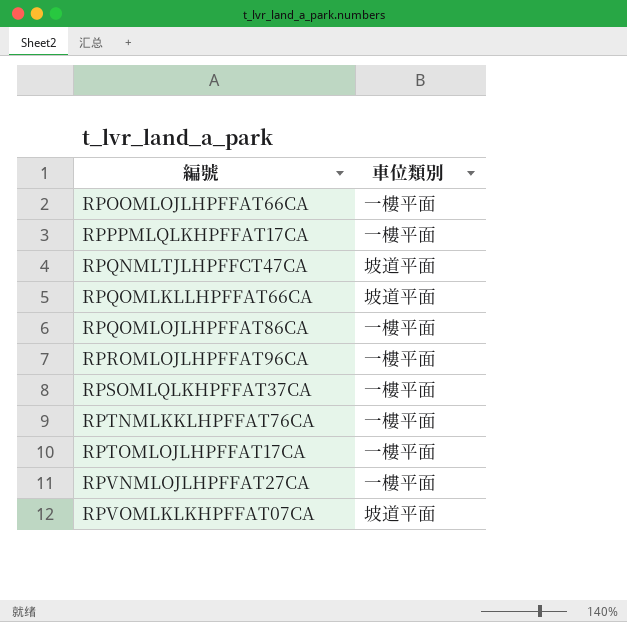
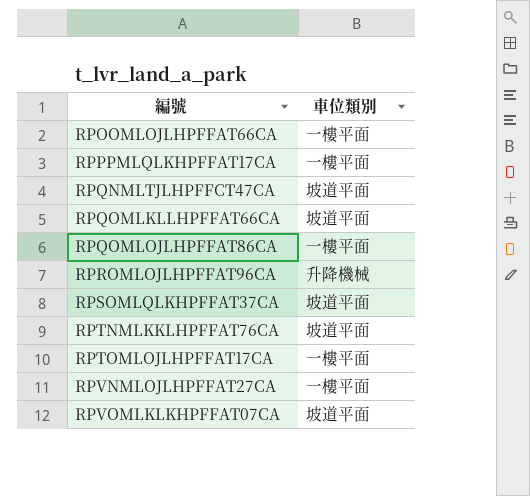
RPROMLOJLHPFFAT96CA | 車位類別: 一樓平面 -> 升降機械
RPSOMLQLKHPFFAT37CA | 車位類別: 一樓平面 -> 坡道平面
RPTNMLKKLHPFFAT76CA | 車位類別: 一樓平面 -> 坡道平面

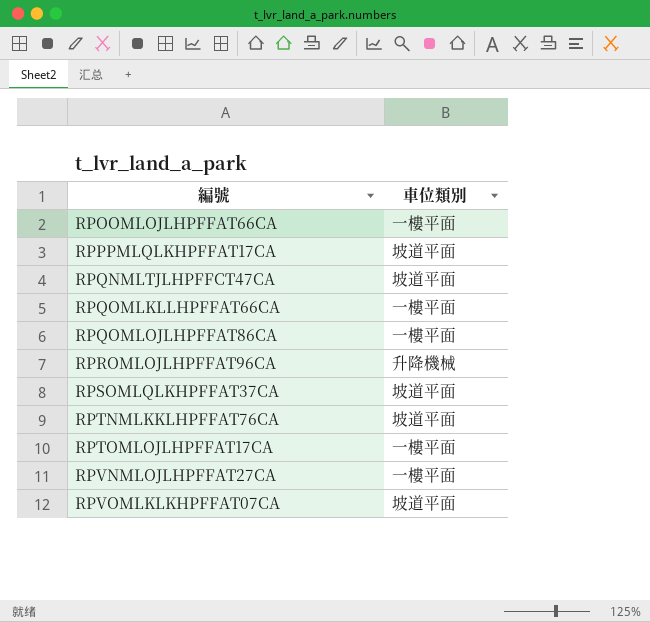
RPPPMLQLKHPFFAT17CA | 車位類別: 一樓平面 -> 坡道平面
RPQOMLKLLHPFFAT66CA | 車位類別: 坡道平面 -> 一樓平面

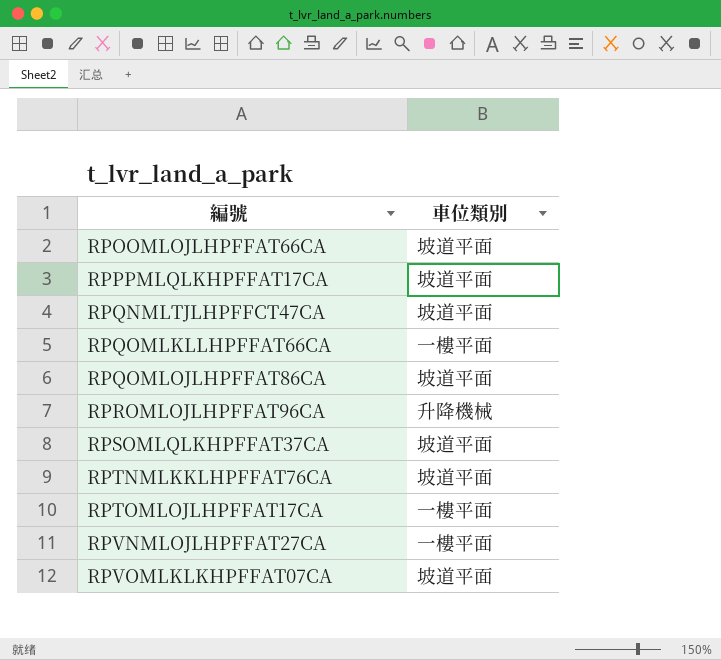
RPOOMLOJLHPFFAT66CA | 車位類別: 一樓平面 -> 坡道平面
RPQOMLOJLHPFFAT86CA | 車位類別: 一樓平面 -> 坡道平面

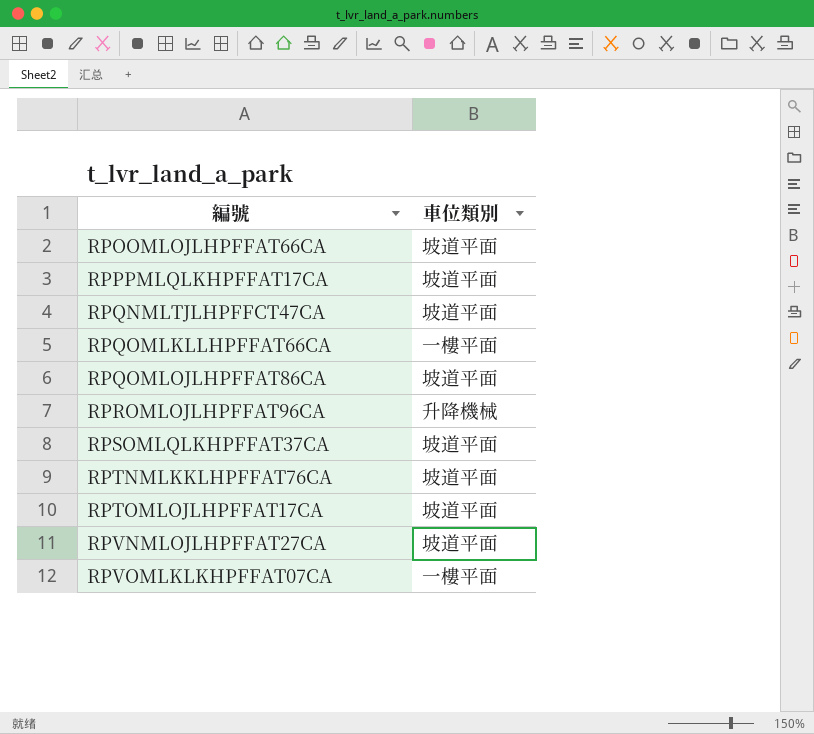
RPTOMLOJLHPFFAT17CA | 車位類別: 一樓平面 -> 坡道平面
RPVNMLOJLHPFFAT27CA | 車位類別: 一樓平面 -> 坡道平面
RPVOMLKLKHPFFAT07CA | 車位類別: 坡道平面 -> 一樓平面

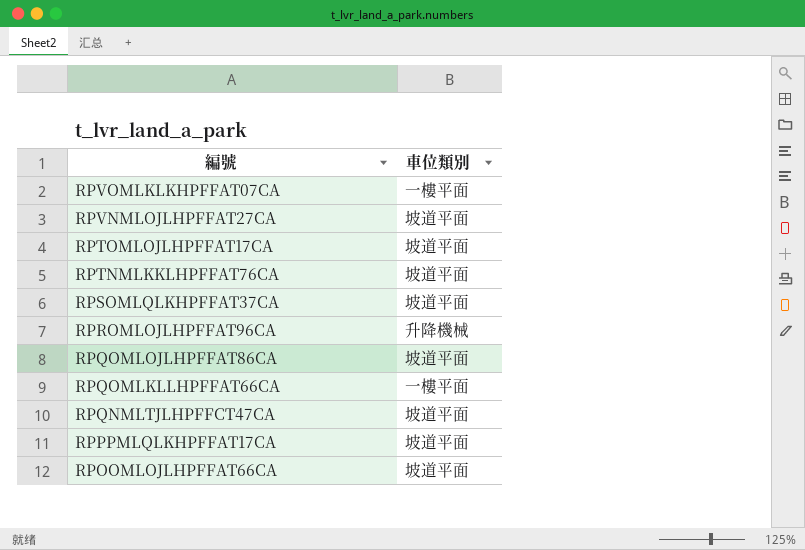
row order: 編號 ascending -> 編號 descending

